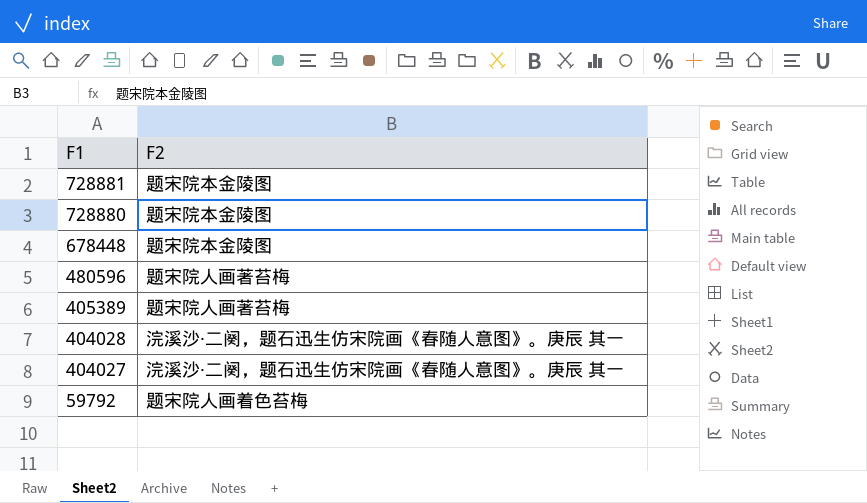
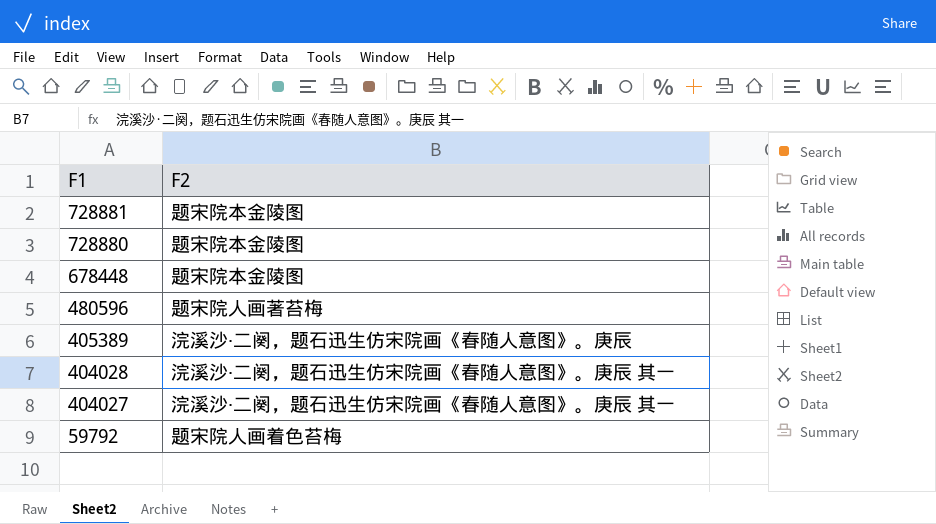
405389 | F2: 题宋院人画著苔梅 -> 浣溪沙·二阕，题石迅生仿宋院画《春随人意图》。庚辰

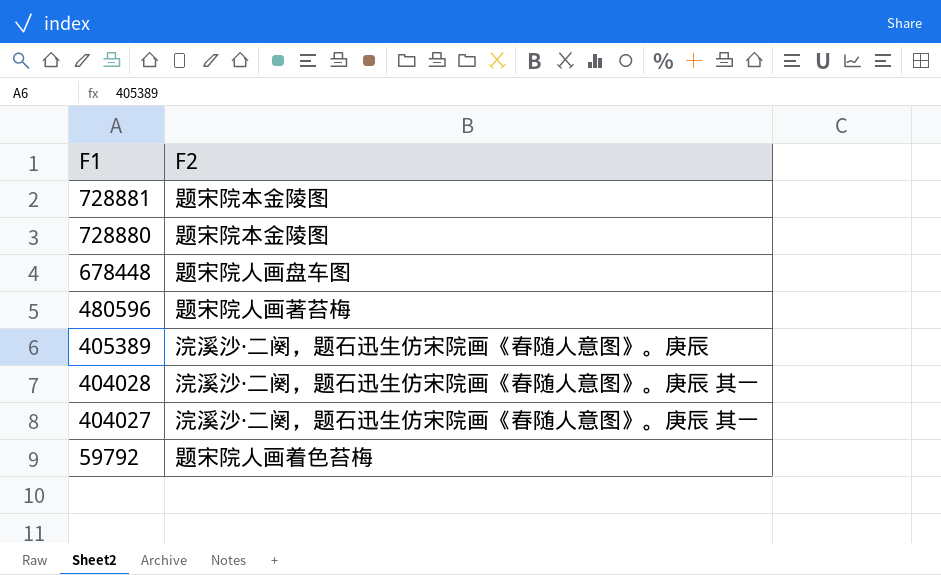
678448 | F2: 题宋院本金陵图 -> 题宋院人画盘车图

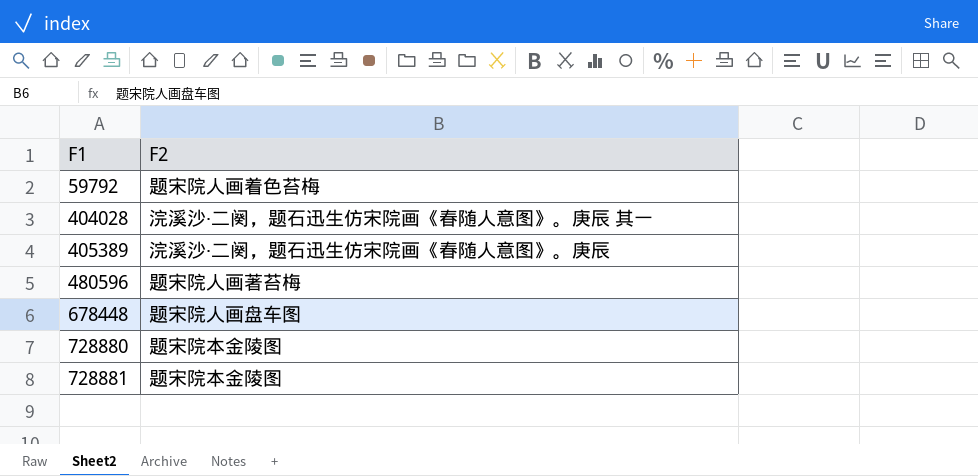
row order: F1 descending -> F1 ascending
row 404027: 浣溪沙·二阕，题石迅生仿宋院画《春随人意图》。庚辰 其一 -> none

